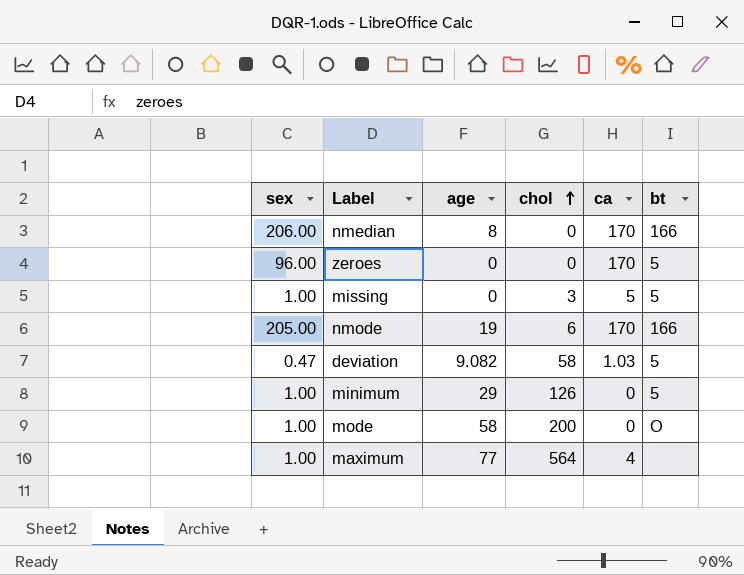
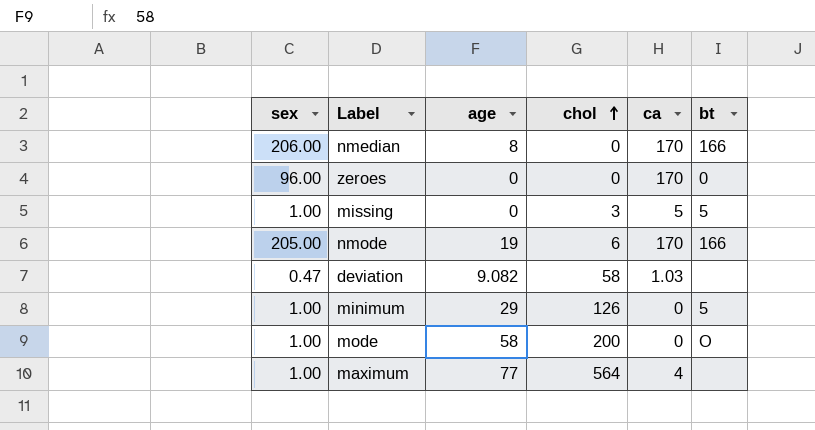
zeroes | bt: 5 -> 0
deviation | bt: 5 -> none

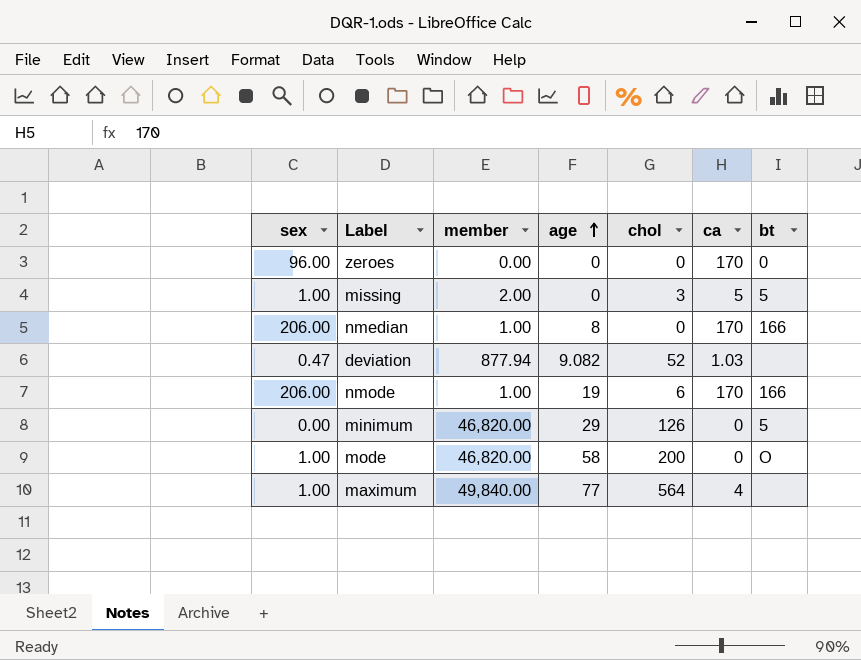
row order: chol ascending -> age ascending
column member | position: none -> 3
deviation | chol: 58 -> 52
nmode | sex: 205.00 -> 206.00
minimum | sex: 1.00 -> 0.00

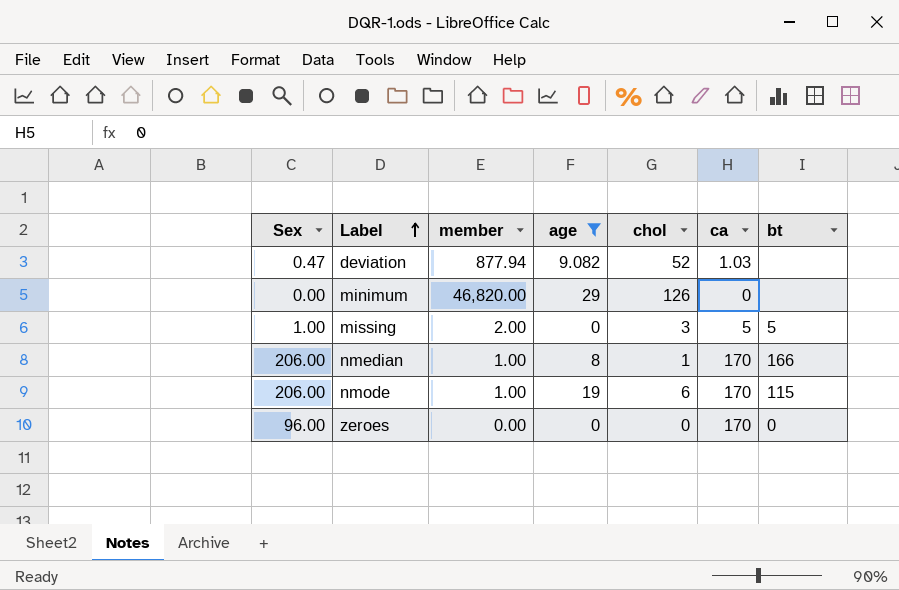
filter: none -> age <= 29
row order: age ascending -> Label ascending
column name: sex -> Sex
minimum | bt: 5 -> none
nmedian | chol: 0 -> 1
nmode | bt: 166 -> 115

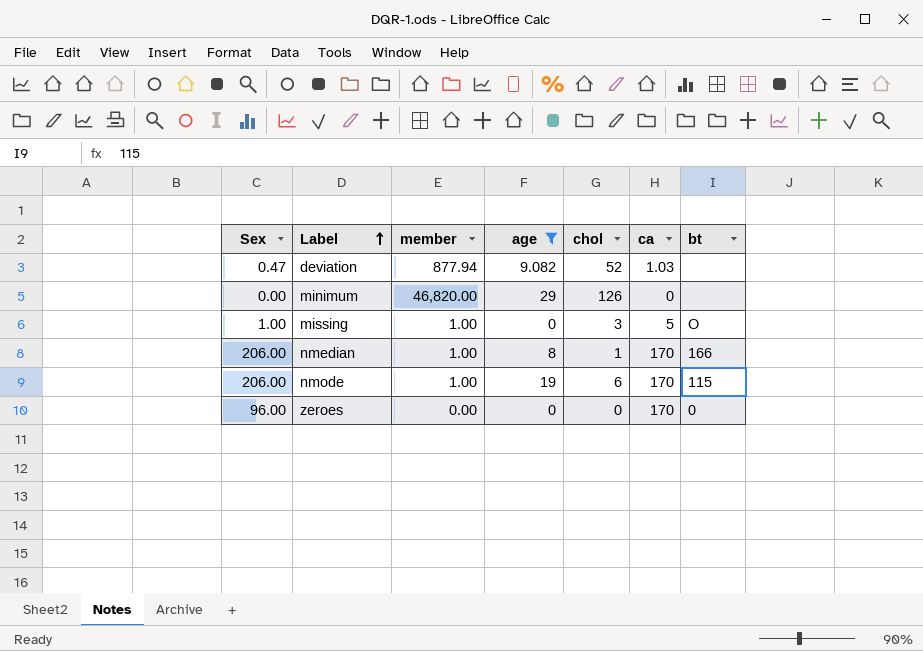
missing | member: 2.00 -> 1.00
missing | bt: 5 -> O

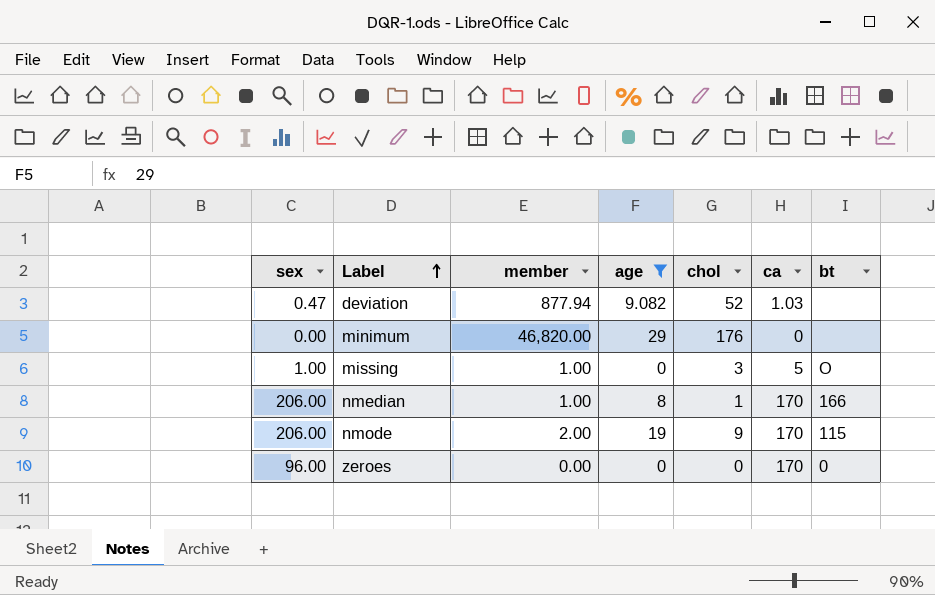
column name: Sex -> sex
minimum | chol: 126 -> 176
nmode | member: 1.00 -> 2.00
nmode | chol: 6 -> 9

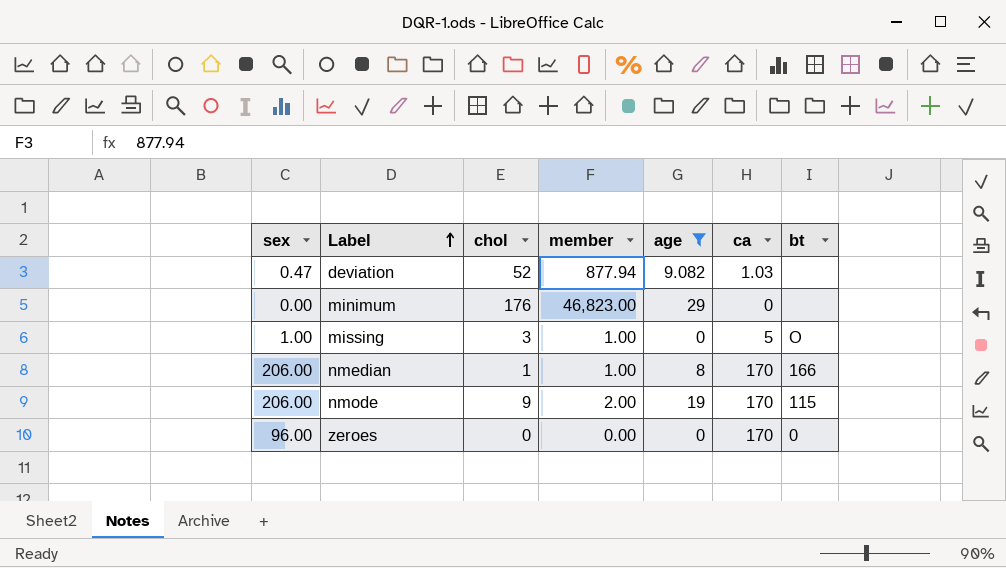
column chol | position: 5 -> 3
minimum | member: 46,820.00 -> 46,823.00

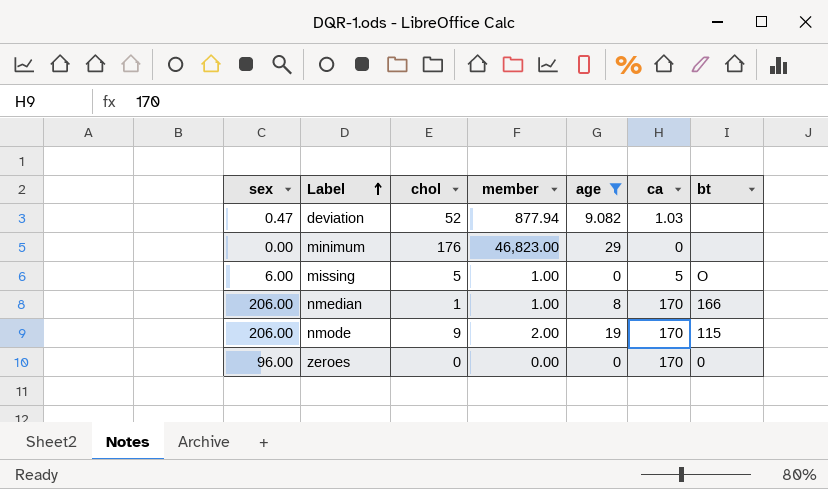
missing | sex: 1.00 -> 6.00
missing | chol: 3 -> 5

